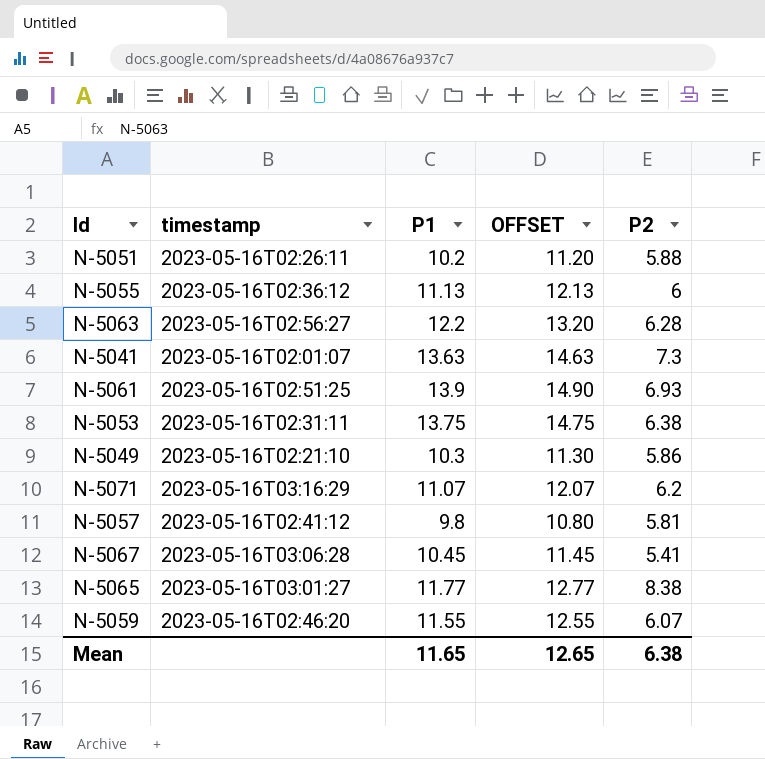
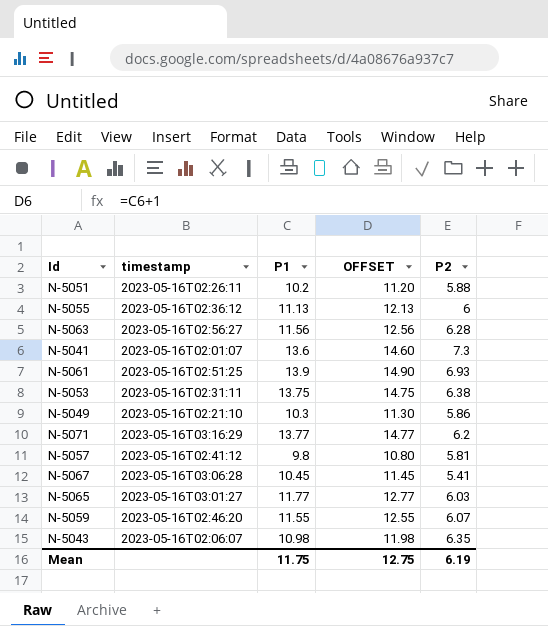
N-5063 | P1: 12.2 -> 11.56
N-5063 | OFFSET: 13.20 -> 12.56
N-5041 | P1: 13.63 -> 13.6
N-5041 | OFFSET: 14.63 -> 14.60
N-5071 | P1: 11.07 -> 13.77
N-5071 | OFFSET: 12.07 -> 14.77
N-5065 | P2: 8.38 -> 6.03
row N-5043: none -> 2023-05-16T02:06:07 | 10.98 | 11.98 | 6.35
Mean | P1: 11.65 -> 11.75
Mean | OFFSET: 12.65 -> 12.75
Mean | P2: 6.38 -> 6.19

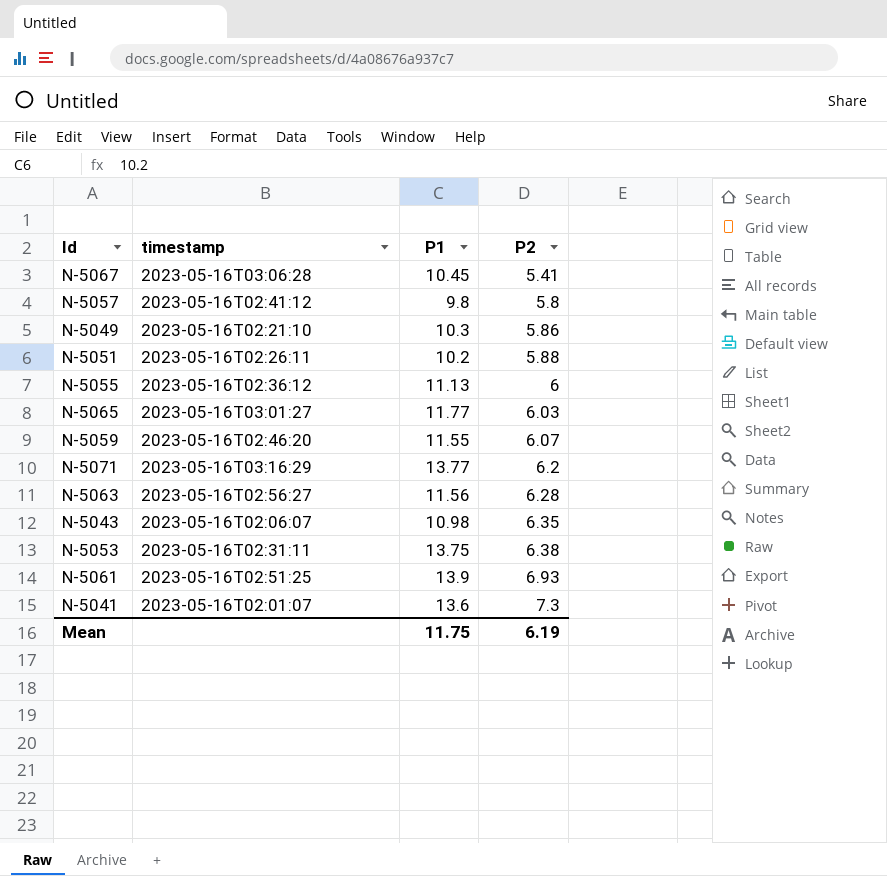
row order: none -> P2 ascending
column OFFSET | formula: [P1] + 1 -> none
N-5057 | P2: 5.81 -> 5.8

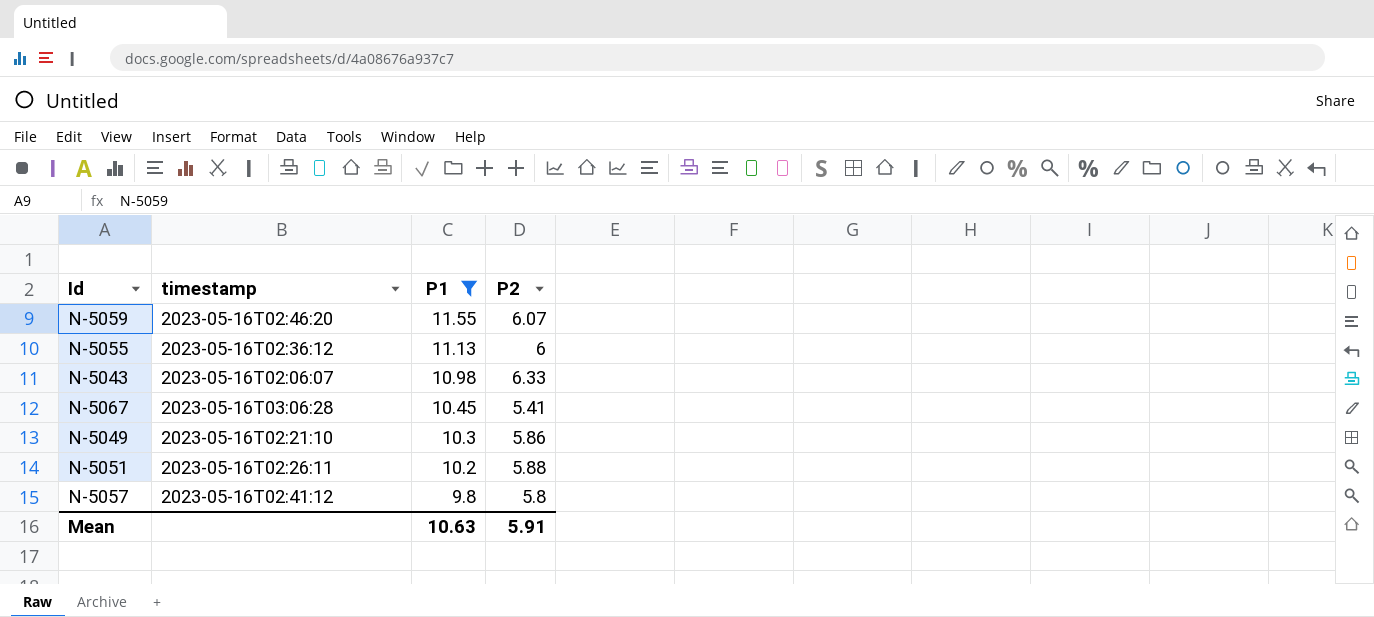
filter: none -> P1 <= 11.55
row order: P2 ascending -> P1 descending
N-5043 | P2: 6.35 -> 6.33
Mean | P1: 11.75 -> 10.63
Mean | P2: 6.19 -> 5.91

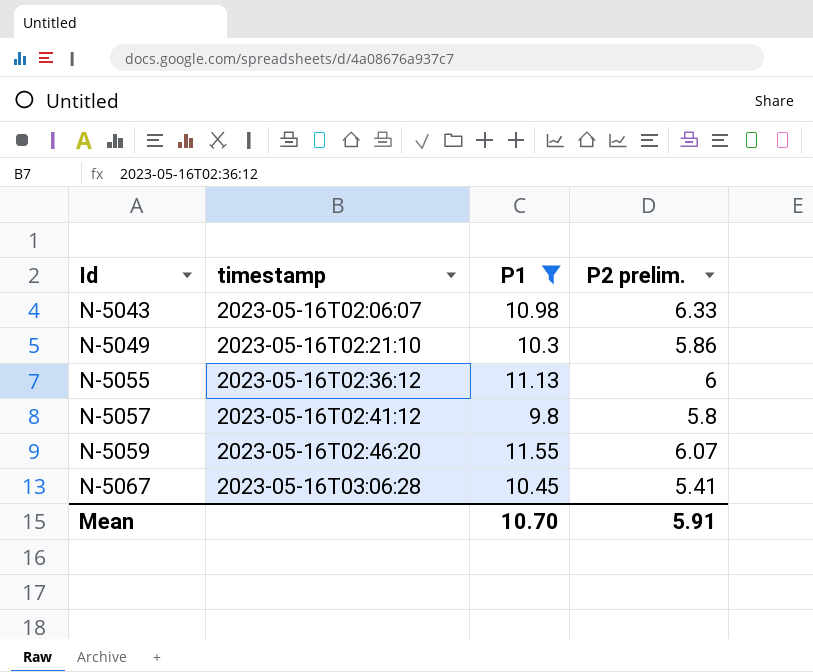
row order: P1 descending -> Id ascending
column name: P2 -> P2 prelim.
row N-5051: 2023-05-16T02:26:11 | 10.2 | 5.88 -> none
Mean | P1: 10.63 -> 10.70

